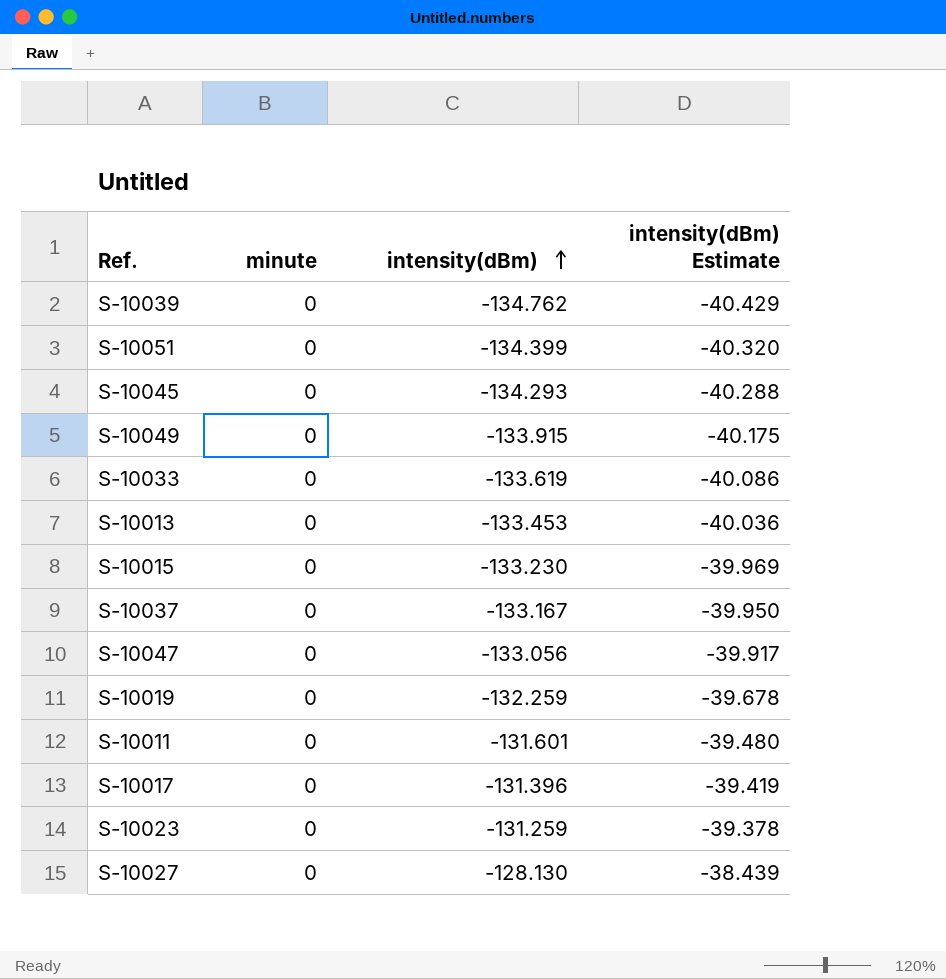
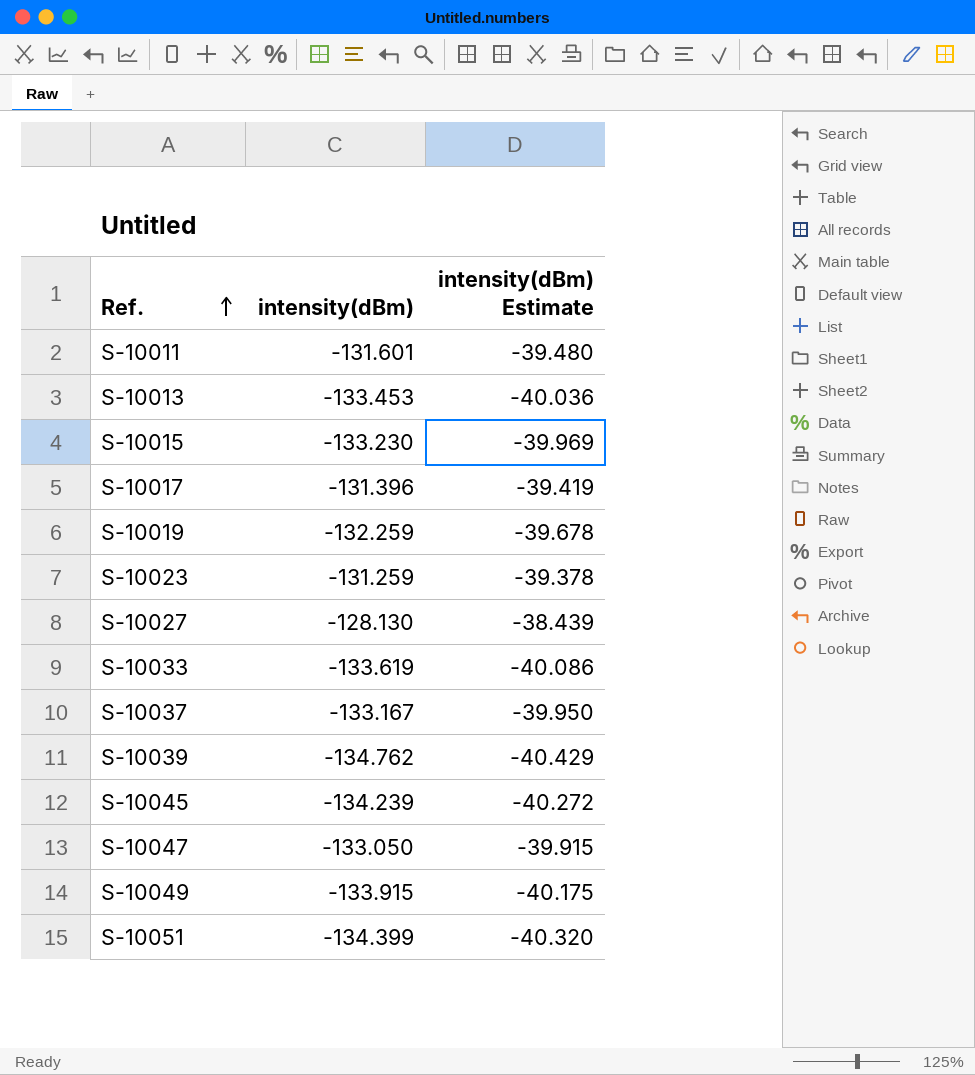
row order: intensity(dBm) ascending -> Ref. ascending
column minute | position: 2 -> none
S-10045 | intensity(dBm): -134.293 -> -134.239
S-10045 | intensity(dBm) Estimate: -40.288 -> -40.272
S-10047 | intensity(dBm): -133.056 -> -133.050
S-10047 | intensity(dBm) Estimate: -39.917 -> -39.915

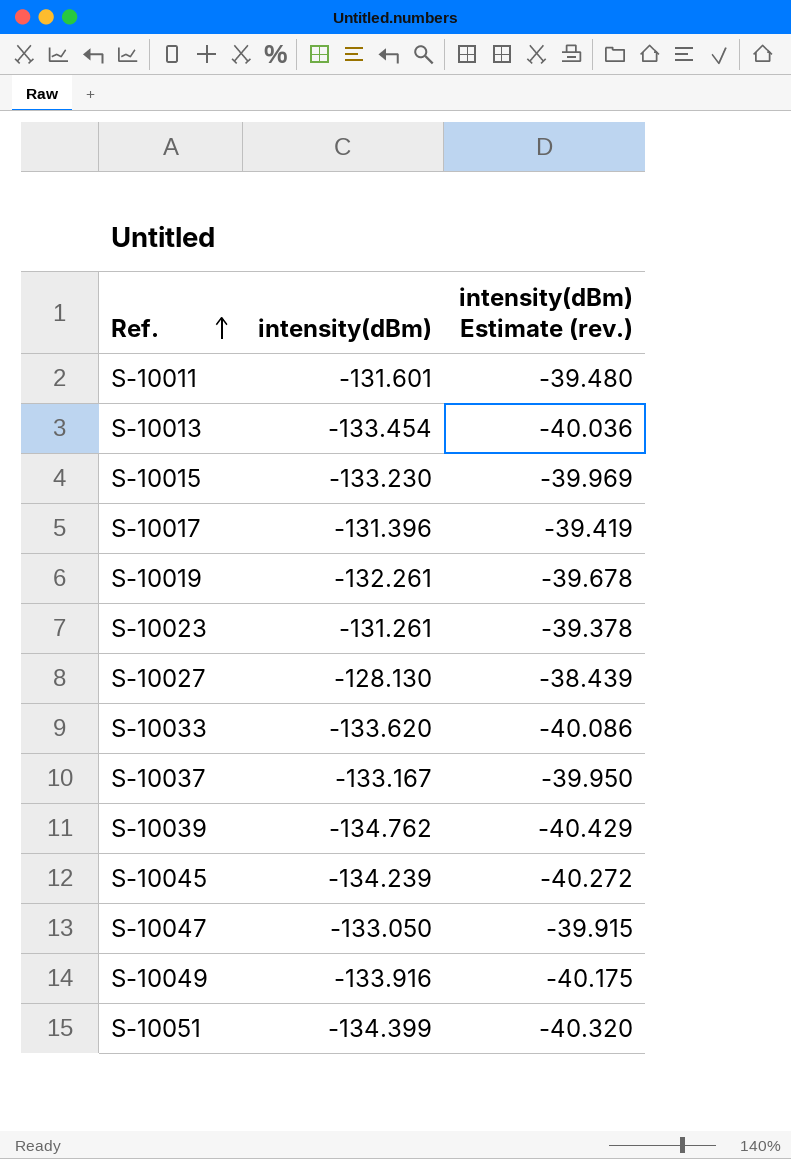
column name: intensity(dBm) Estimate -> intensity(dBm) Estimate (rev.)
S-10013 | intensity(dBm): -133.453 -> -133.454
S-10019 | intensity(dBm): -132.259 -> -132.261
S-10023 | intensity(dBm): -131.259 -> -131.261
S-10033 | intensity(dBm): -133.619 -> -133.620
S-10049 | intensity(dBm): -133.915 -> -133.916

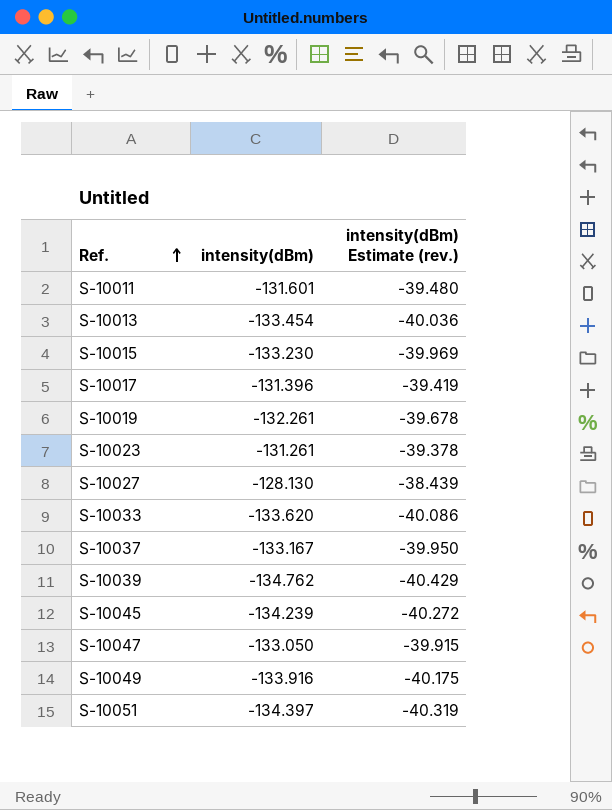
S-10051 | intensity(dBm): -134.399 -> -134.397
S-10051 | intensity(dBm) Estimate (rev.): -40.320 -> -40.319

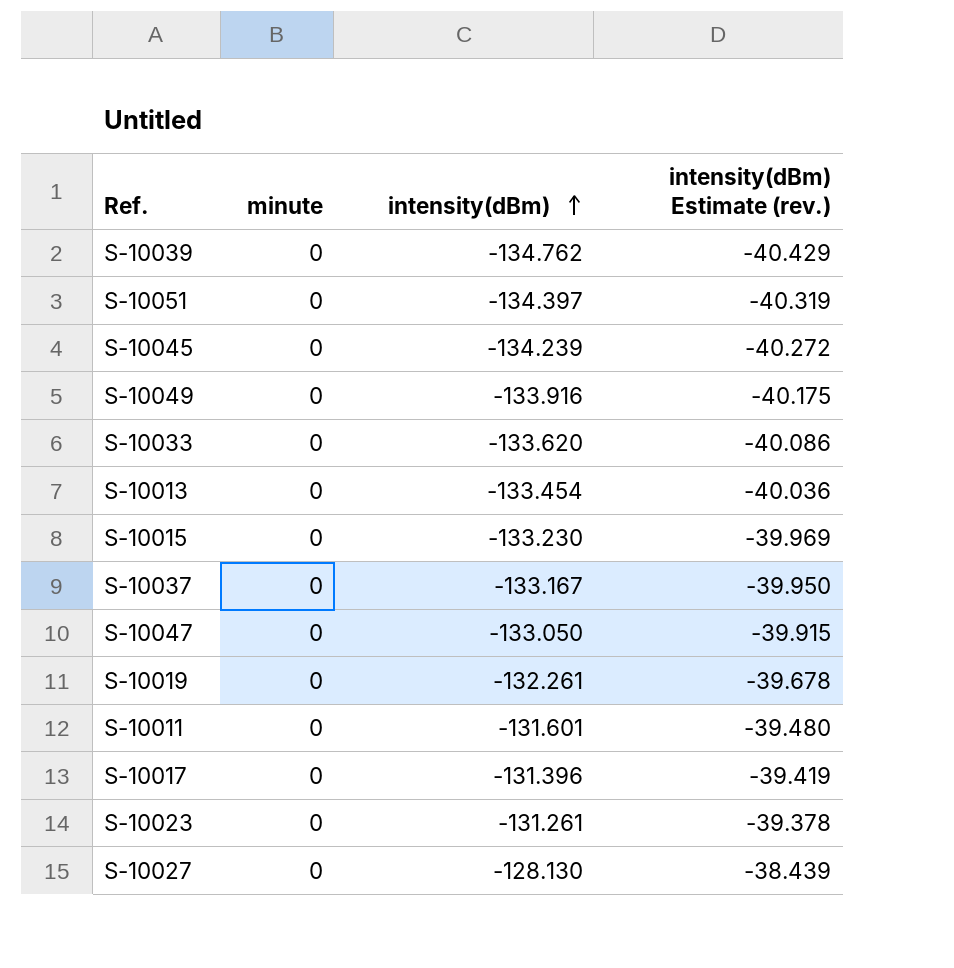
row order: Ref. ascending -> intensity(dBm) ascending
column minute | position: none -> 2

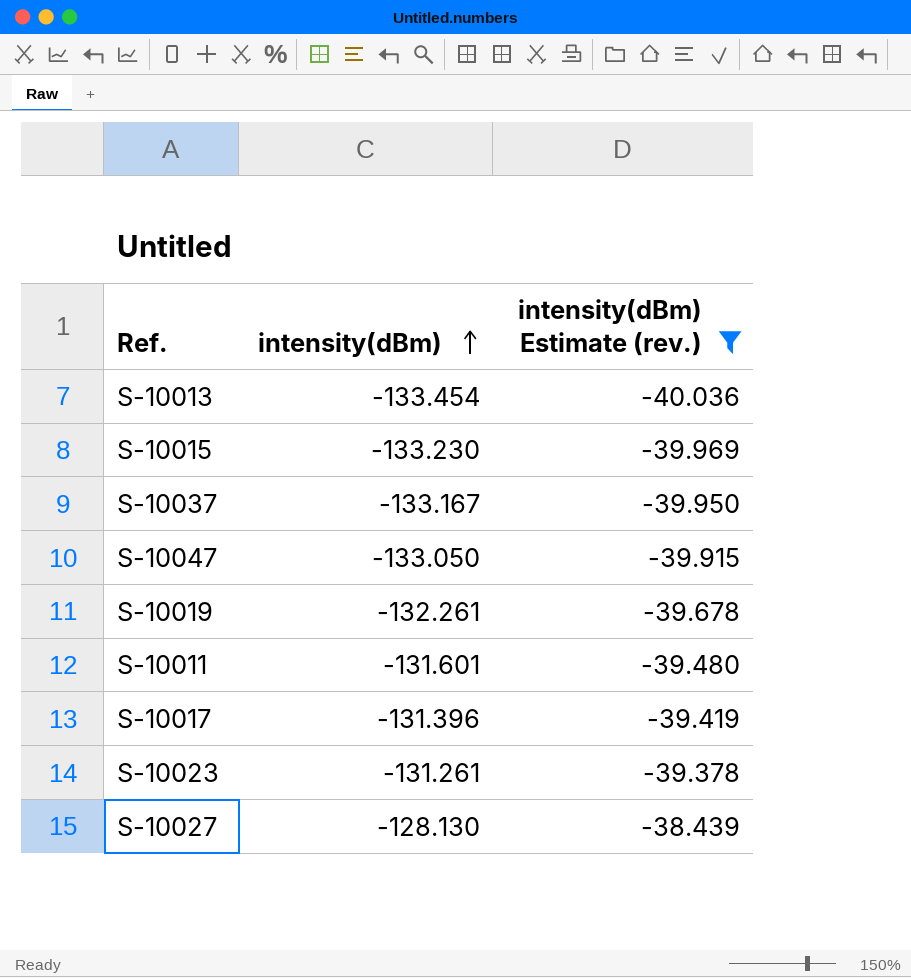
filter: none -> intensity(dBm) Estimate (rev.) >= -40.036
column minute | position: 2 -> none

